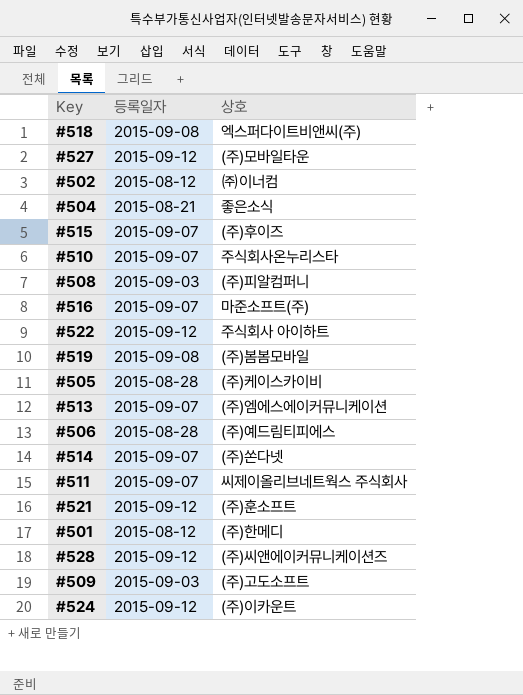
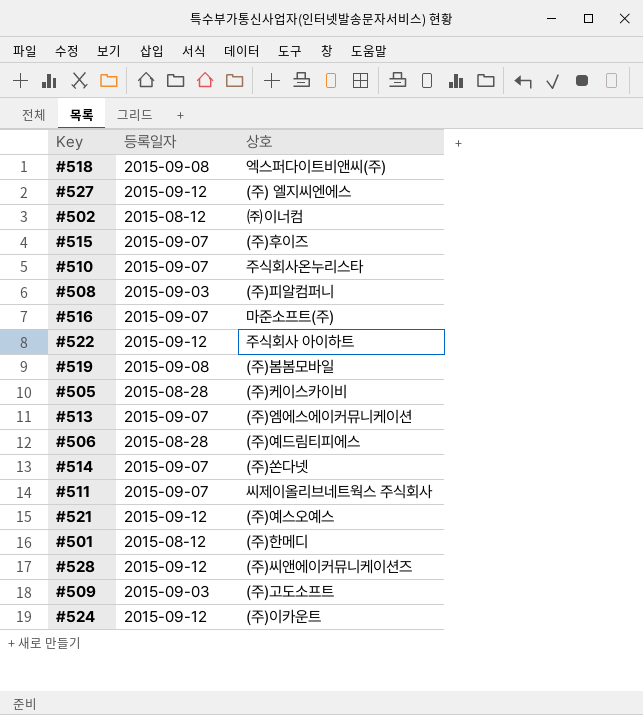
row #504: 2015-08-21 | 좋은소식 -> none
#527 | 상호: (주)모바일타운 -> (주) 엘지씨엔에스
#521 | 상호: (주)훈소프트 -> (주)예스오예스

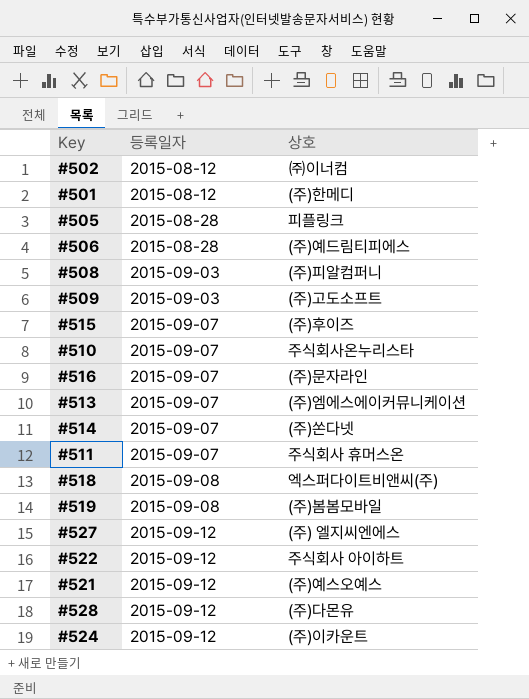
row order: none -> 등록일자 ascending
#505 | 상호: (주)케이스카이비 -> 피플링크
#516 | 상호: 마준소프트(주) -> (주)문자라인
#511 | 상호: 씨제이올리브네트웍스 주식회사 -> 주식회사 휴머스온
#528 | 상호: (주)씨앤에이커뮤니케이션즈 -> (주)다몬유

